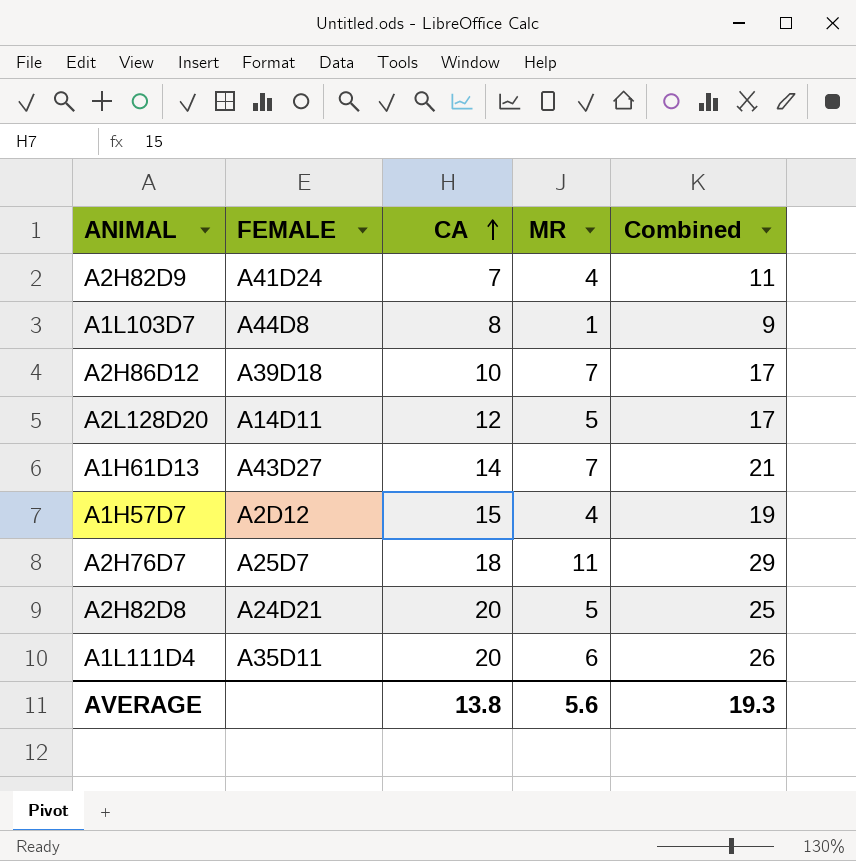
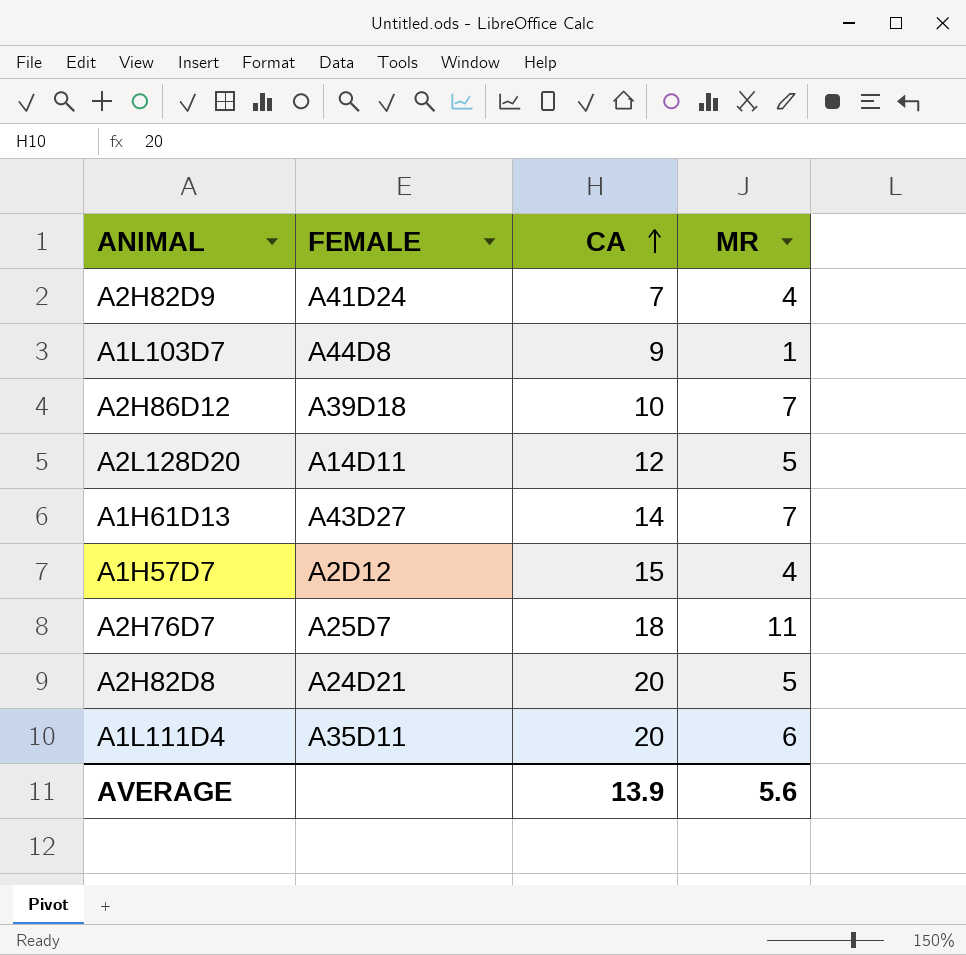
column Combined | formula: [CA] + [MR] -> none
A1L103D7 | CA: 8 -> 9
AVERAGE | CA: 13.8 -> 13.9

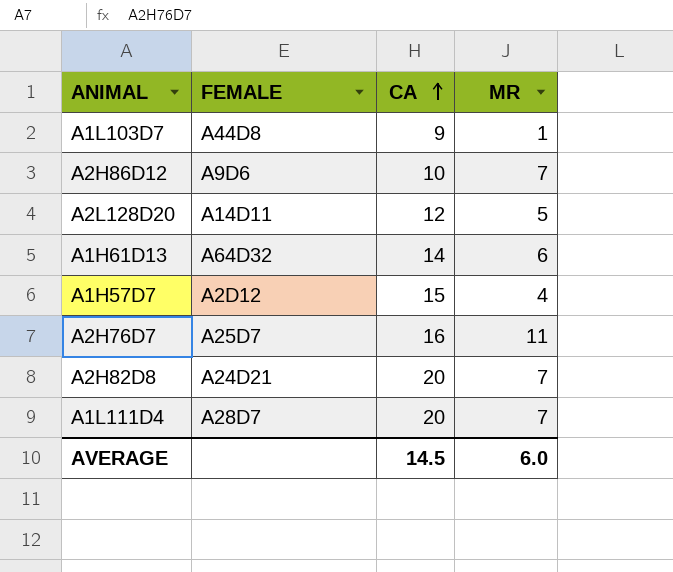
row A2H82D9: A41D24 | 7 | 4 -> none
A2H86D12 | FEMALE: A39D18 -> A9D6
A1H61D13 | FEMALE: A43D27 -> A64D32
A1H61D13 | MR: 7 -> 6
A2H76D7 | CA: 18 -> 16
A2H82D8 | MR: 5 -> 7
A1L111D4 | FEMALE: A35D11 -> A28D7
A1L111D4 | MR: 6 -> 7
AVERAGE | CA: 13.9 -> 14.5
AVERAGE | MR: 5.6 -> 6.0

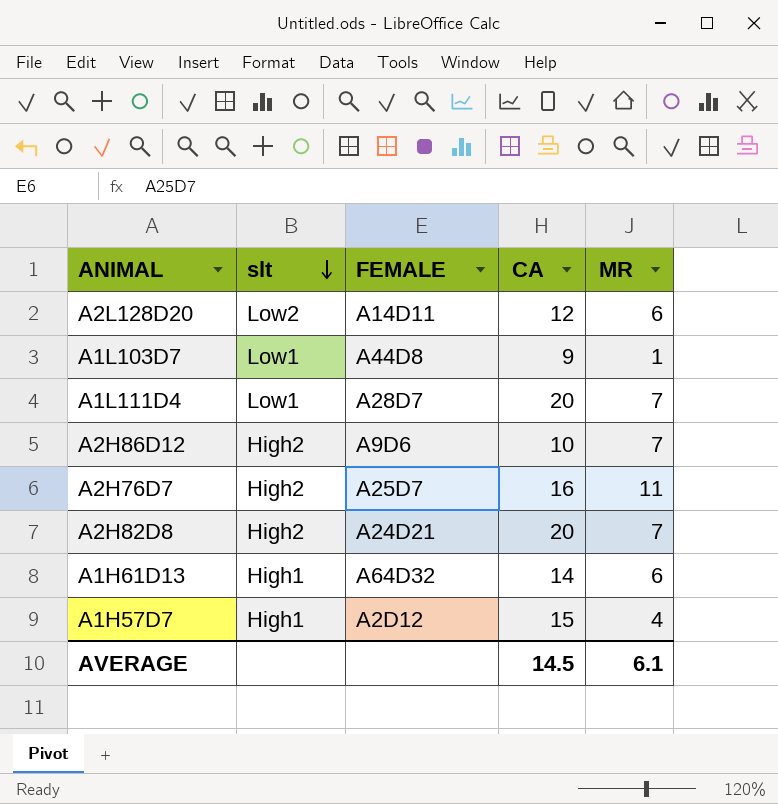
row order: CA ascending -> slt descending
column slt | position: none -> 2
A2L128D20 | MR: 5 -> 6
AVERAGE | MR: 6.0 -> 6.1

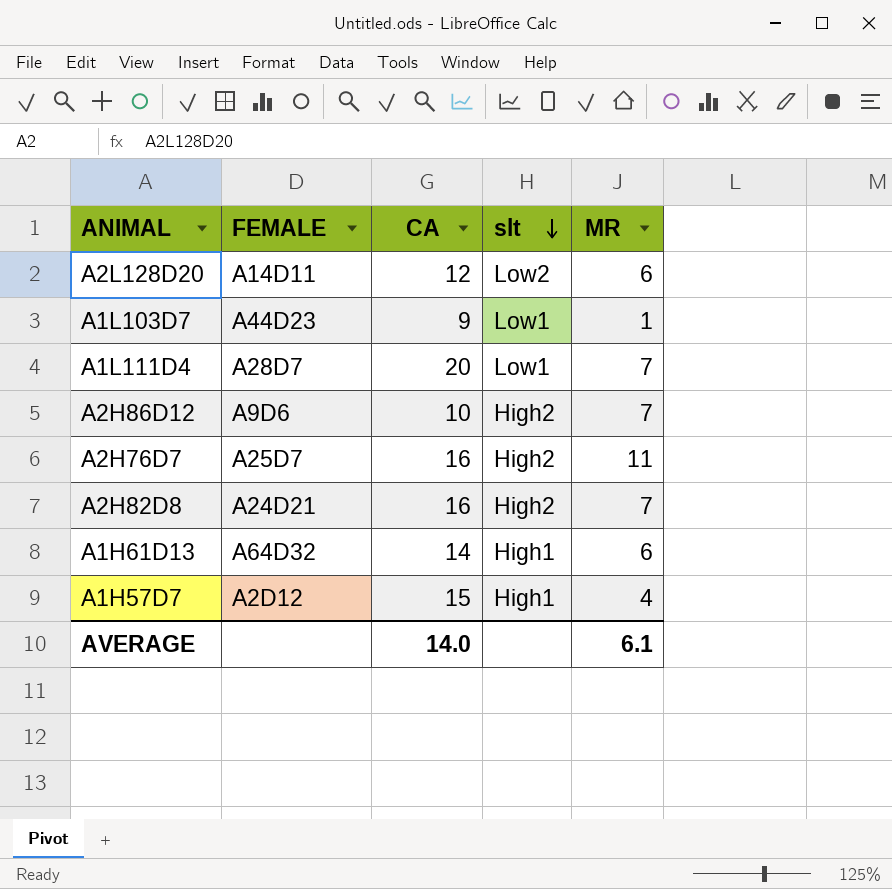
column slt | position: 2 -> 4
A1L103D7 | FEMALE: A44D8 -> A44D23
A2H82D8 | CA: 20 -> 16
AVERAGE | CA: 14.5 -> 14.0

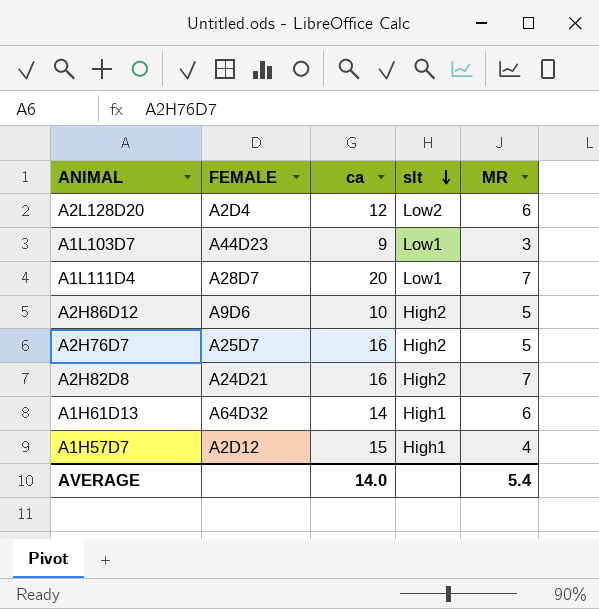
column name: CA -> ca
A2L128D20 | FEMALE: A14D11 -> A2D4
A1L103D7 | MR: 1 -> 3
A2H86D12 | MR: 7 -> 5
A2H76D7 | MR: 11 -> 5
AVERAGE | MR: 6.1 -> 5.4

